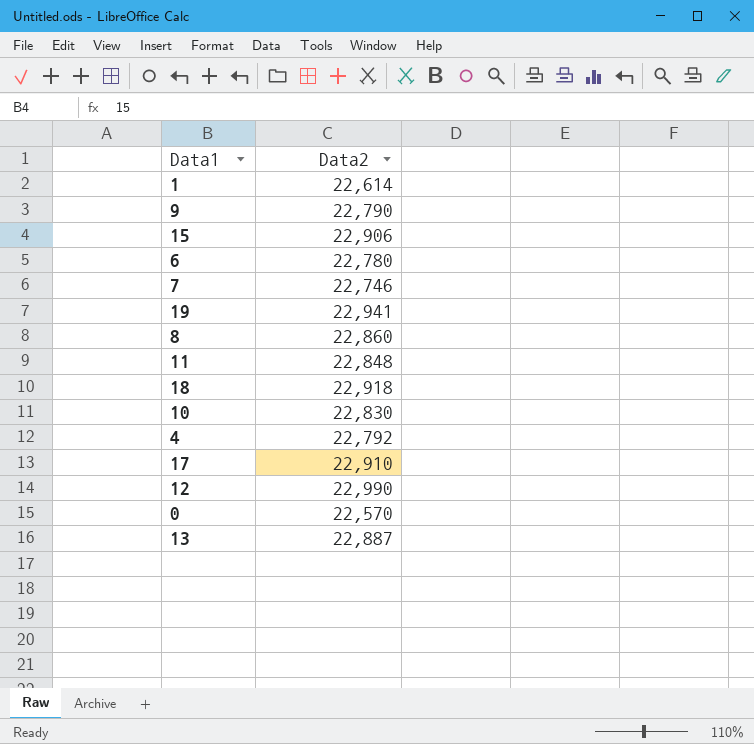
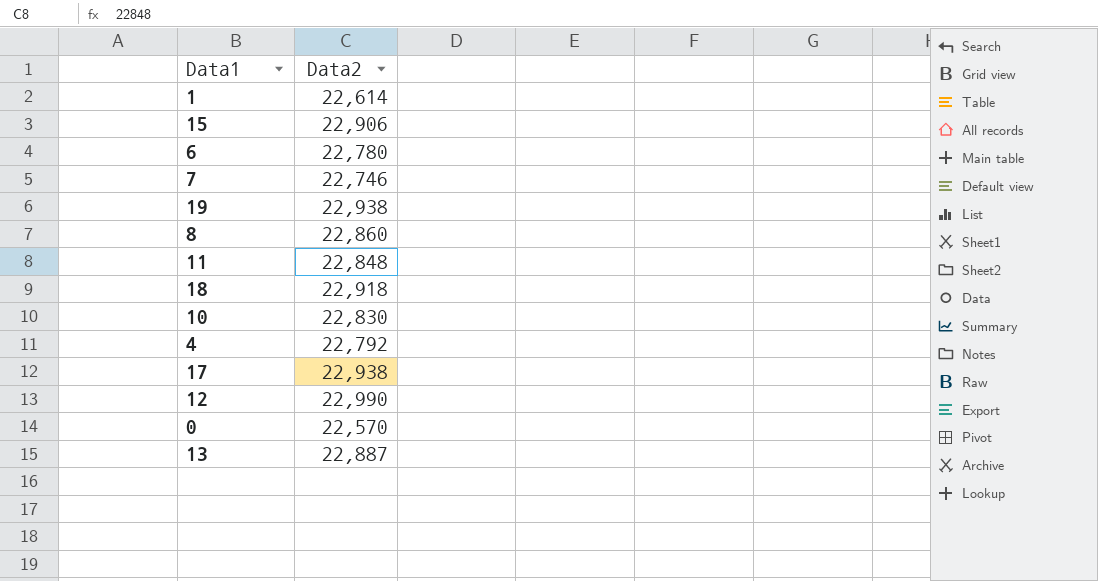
row 9: 22,790 -> none
19 | Data2: 22,941 -> 22,938
17 | Data2: 22,910 -> 22,938

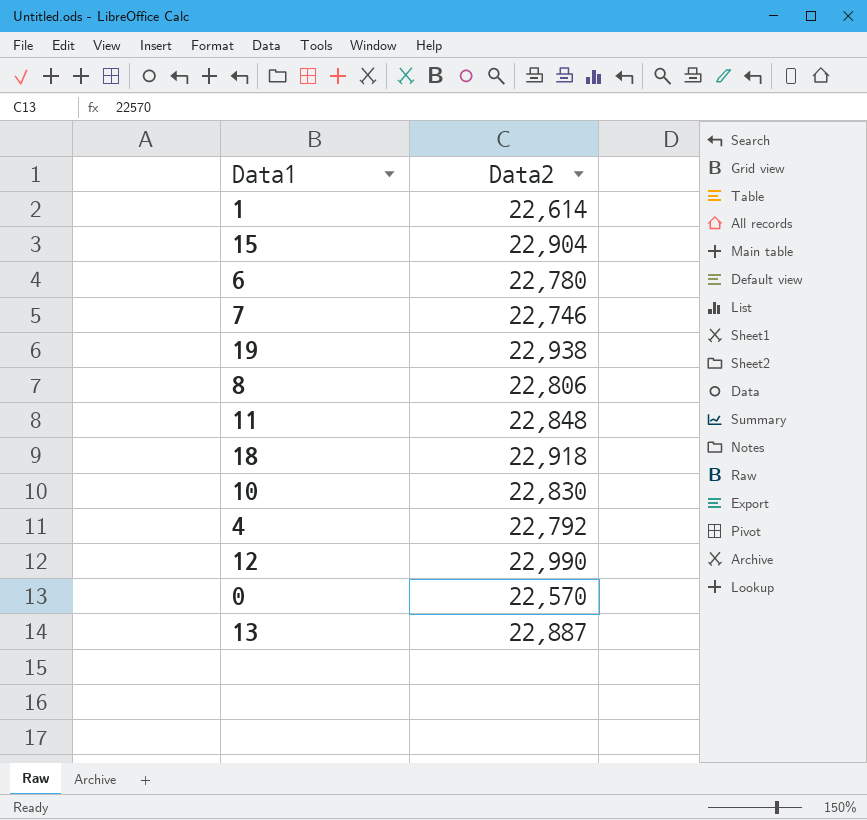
row 17: 22,938 -> none
15 | Data2: 22,906 -> 22,904
8 | Data2: 22,860 -> 22,806

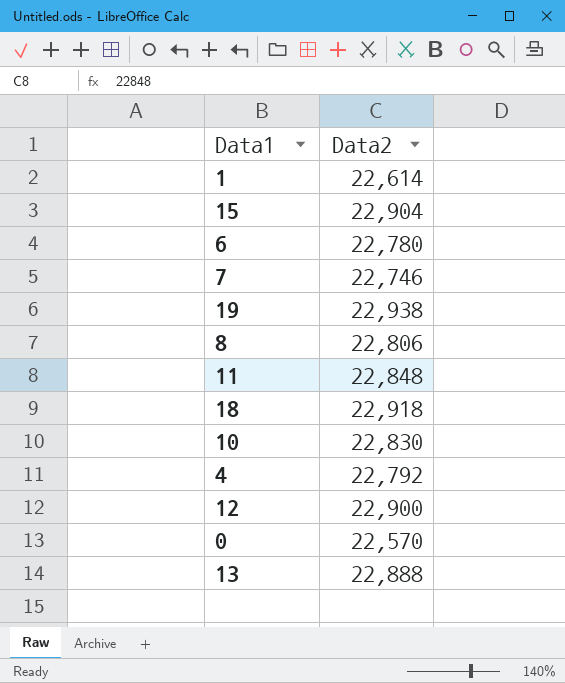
12 | Data2: 22,990 -> 22,900
13 | Data2: 22,887 -> 22,888

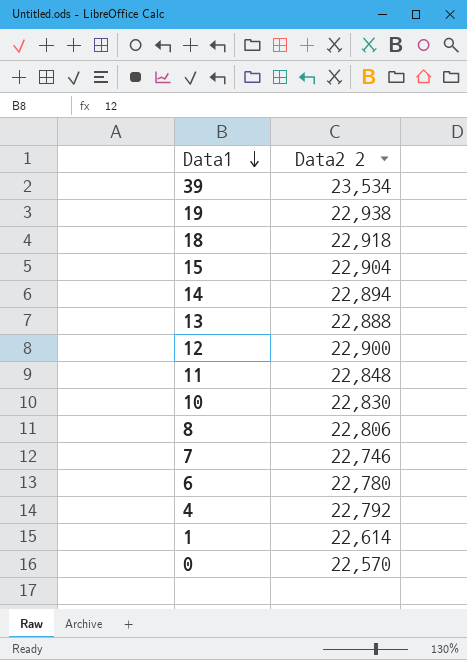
row order: none -> Data1 descending
column name: Data2 -> Data2 2
row 39: none -> 23,534
row 14: none -> 22,894

